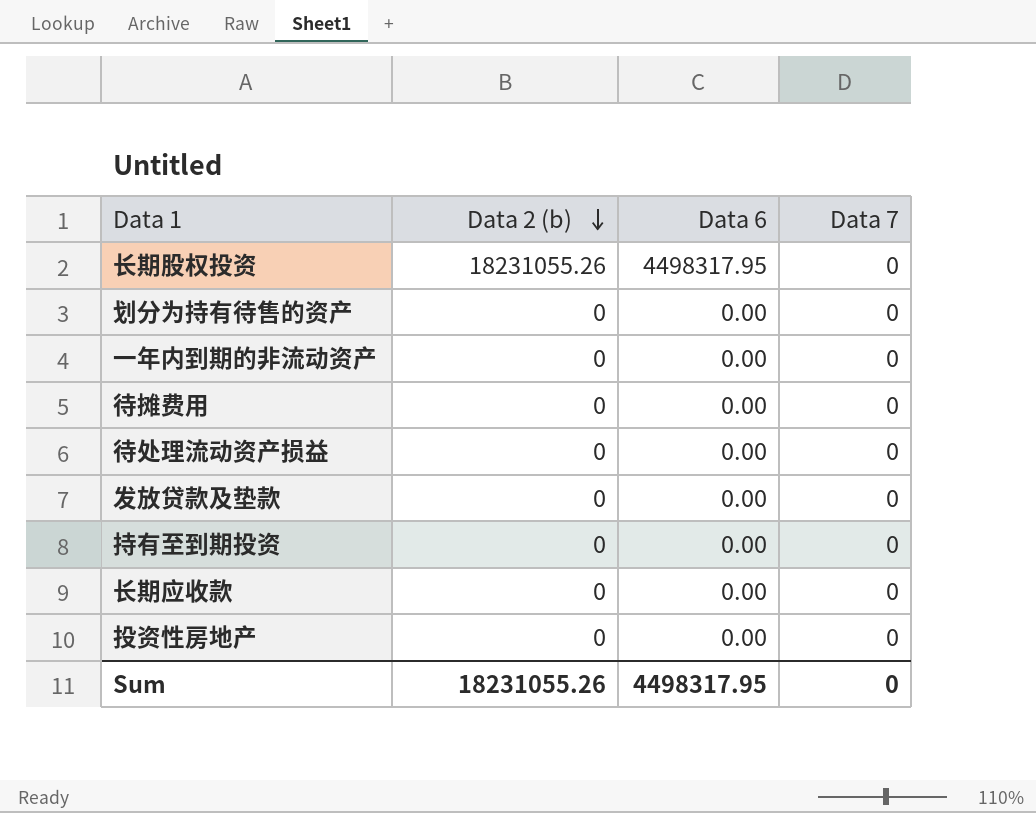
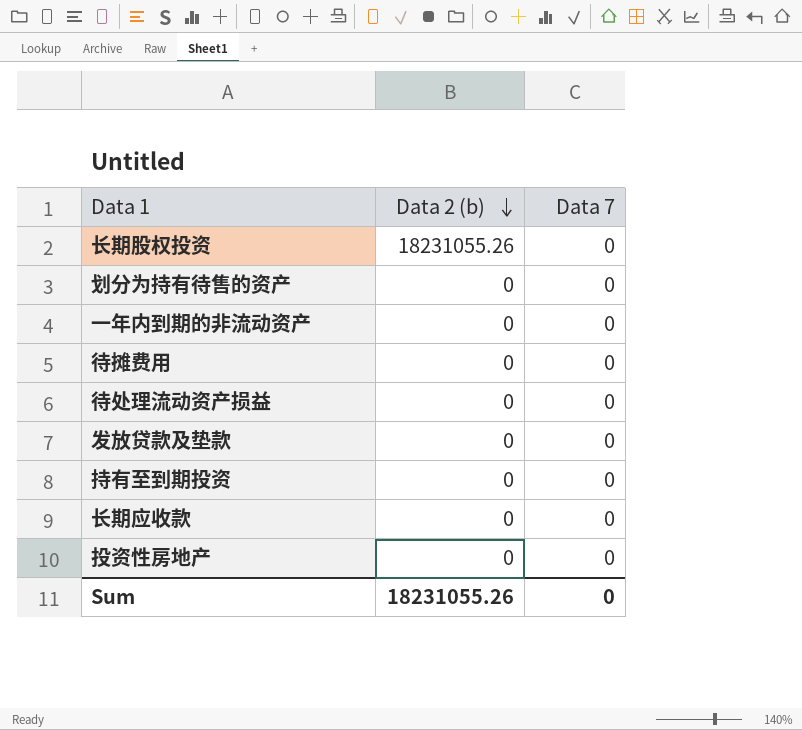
column Data 6 | position: 3 -> none

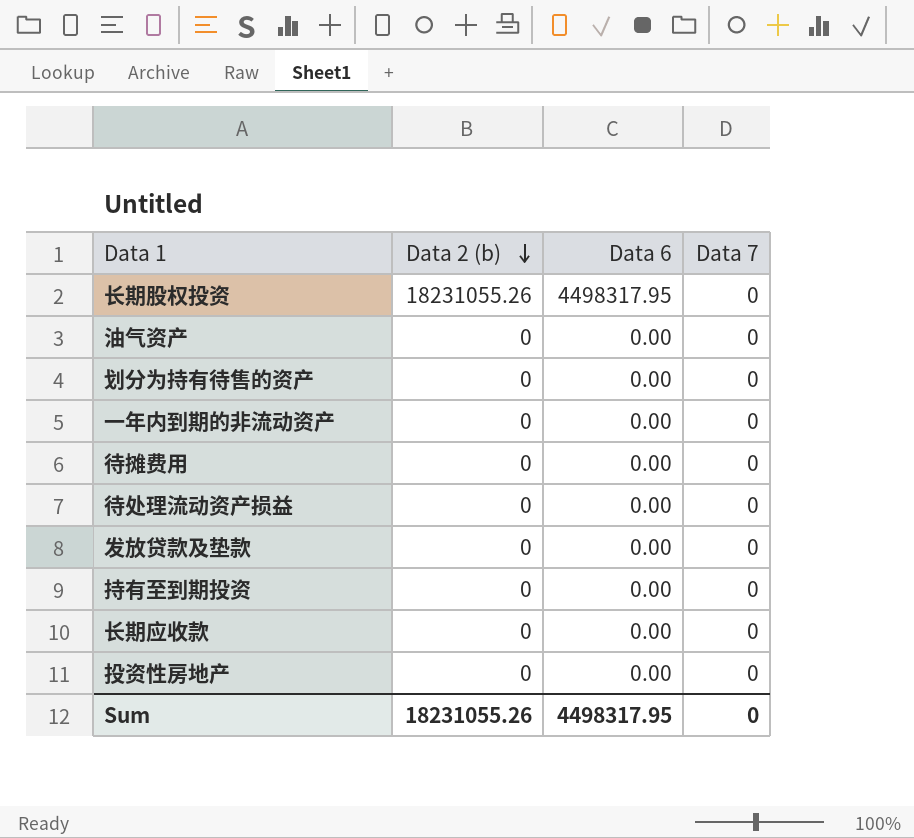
column Data 6 | position: none -> 3
row 油气资产: none -> 0 | 0.00 | 0

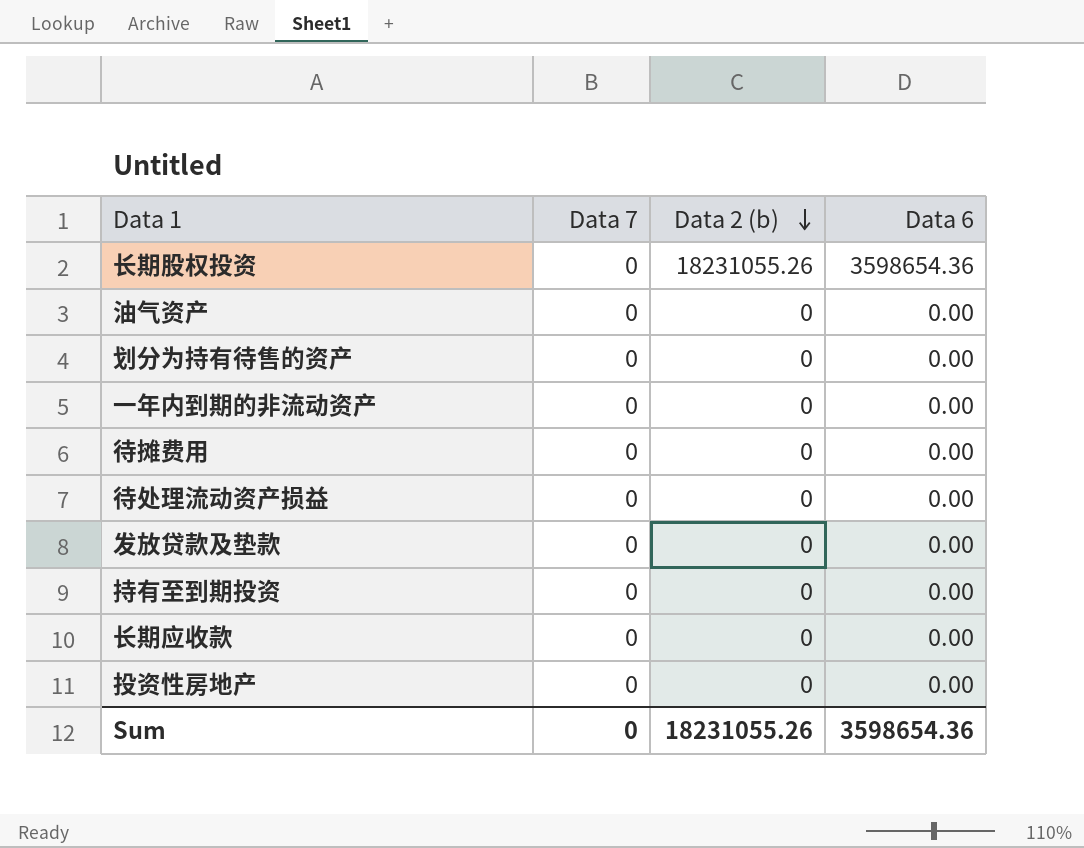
column Data 7 | position: 4 -> 2
长期股权投资 | Data 6: 4498317.95 -> 3598654.36
Sum | Data 6: 4498317.95 -> 3598654.36

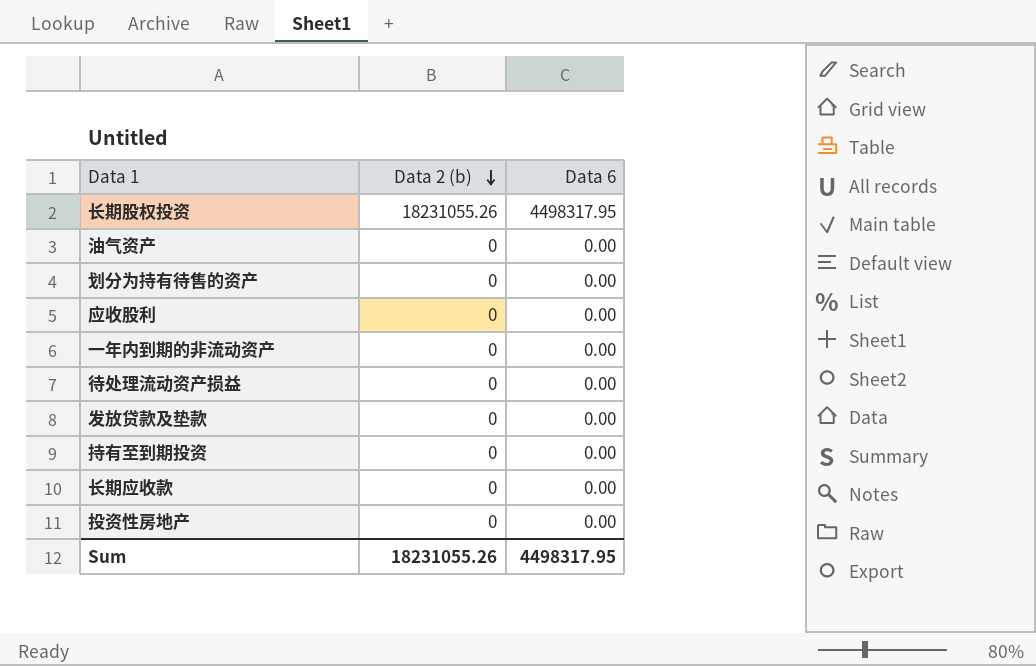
column Data 7 | position: 2 -> none
row 待摊费用: 0 | 0 | 0.00 -> none
长期股权投资 | Data 6: 3598654.36 -> 4498317.95
row 应收股利: none -> 0 | 0.00
Sum | Data 6: 3598654.36 -> 4498317.95

